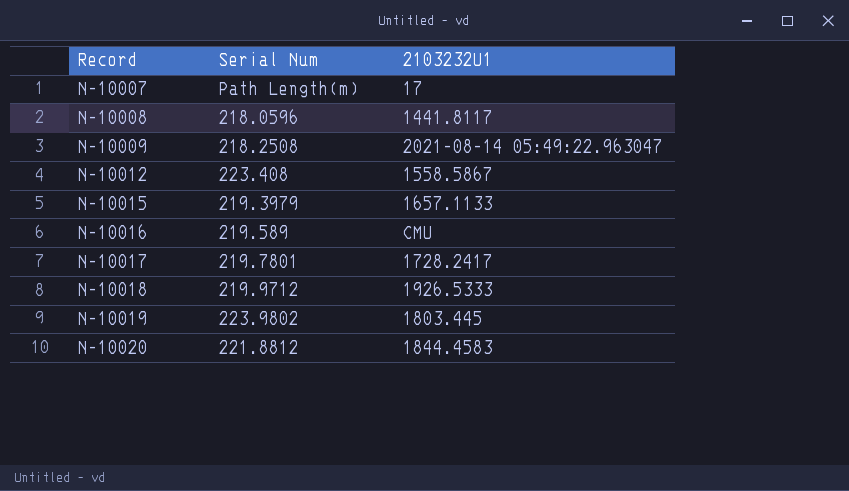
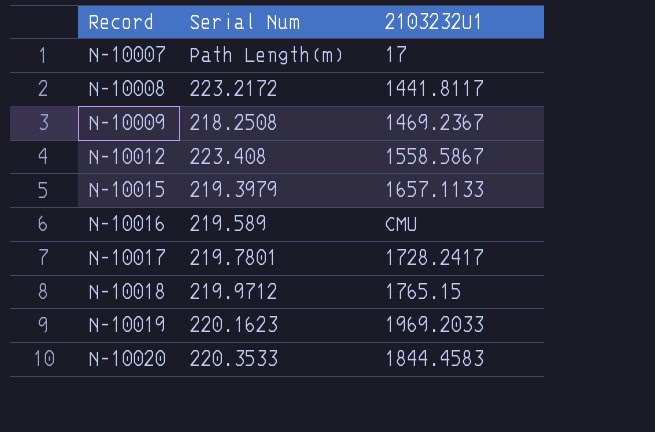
N-10008 | Serial Num: 218.0596 -> 223.2172
N-10009 | 2103232U1: 2021-08-14 05:49:22.963047 -> 1469.2367
N-10018 | 2103232U1: 1926.5333 -> 1765.15
N-10019 | Serial Num: 223.9802 -> 220.1623
N-10019 | 2103232U1: 1803.445 -> 1969.2033
N-10020 | Serial Num: 221.8812 -> 220.3533

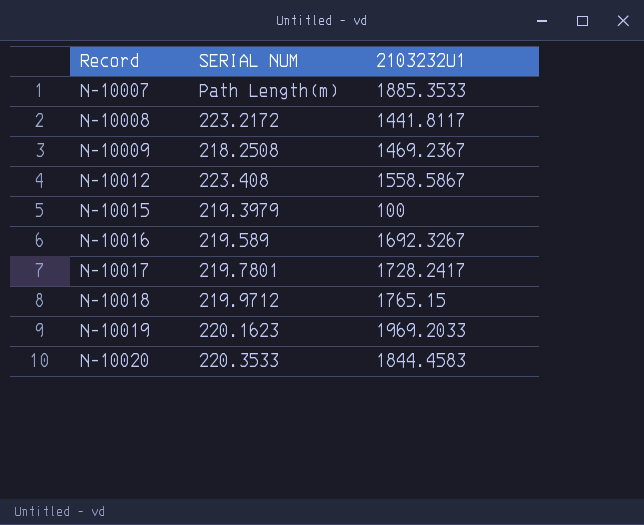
column name: Serial Num -> SERIAL NUM
N-10007 | 2103232U1: 17 -> 1885.3533
N-10015 | 2103232U1: 1657.1133 -> 100
N-10016 | 2103232U1: CMU -> 1692.3267

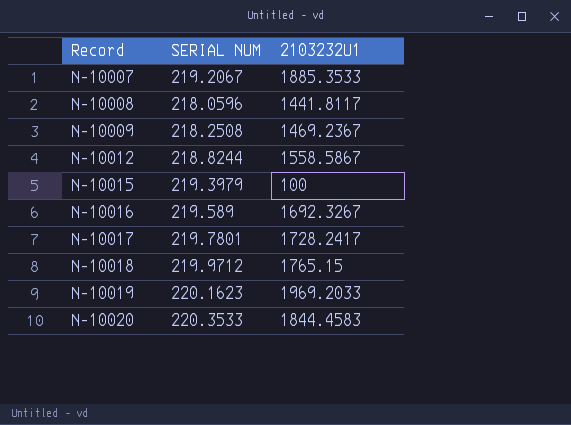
N-10007 | SERIAL NUM: Path Length(m) -> 219.2067
N-10008 | SERIAL NUM: 223.2172 -> 218.0596
N-10012 | SERIAL NUM: 223.408 -> 218.8244

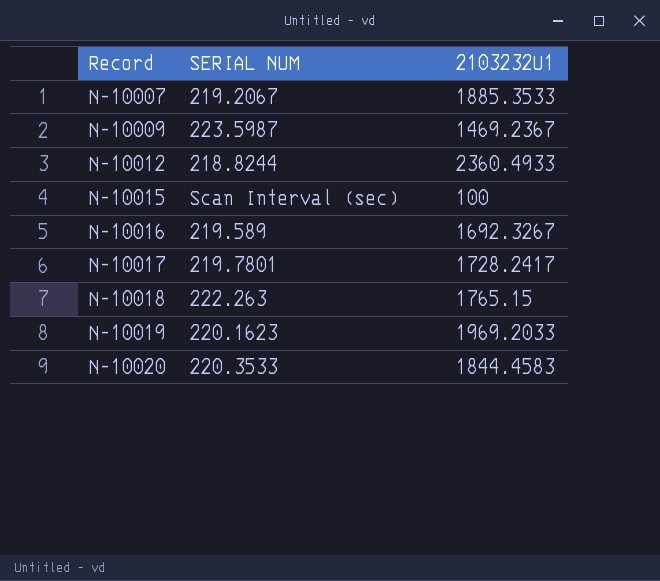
row N-10008: 218.0596 | 1441.8117 -> none
N-10009 | SERIAL NUM: 218.2508 -> 223.5987
N-10012 | 2103232U1: 1558.5867 -> 2360.4933
N-10015 | SERIAL NUM: 219.3979 -> Scan Interval (sec)
N-10018 | SERIAL NUM: 219.9712 -> 222.263

